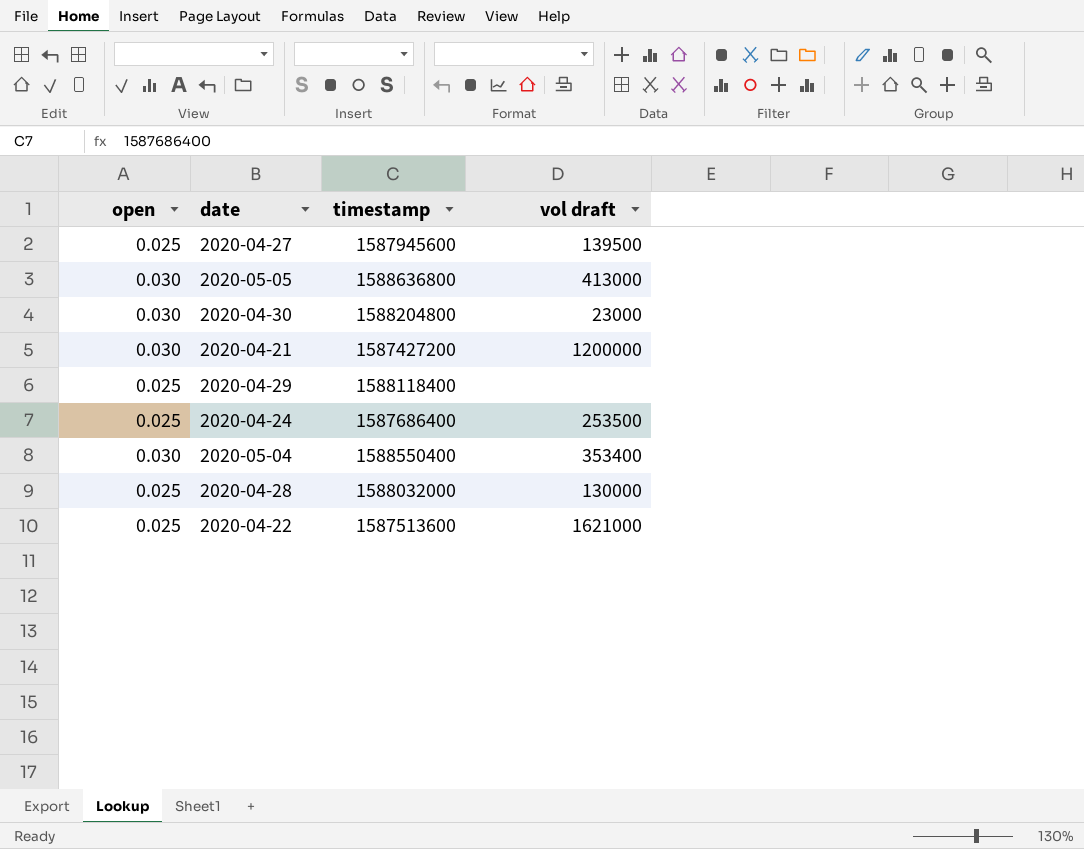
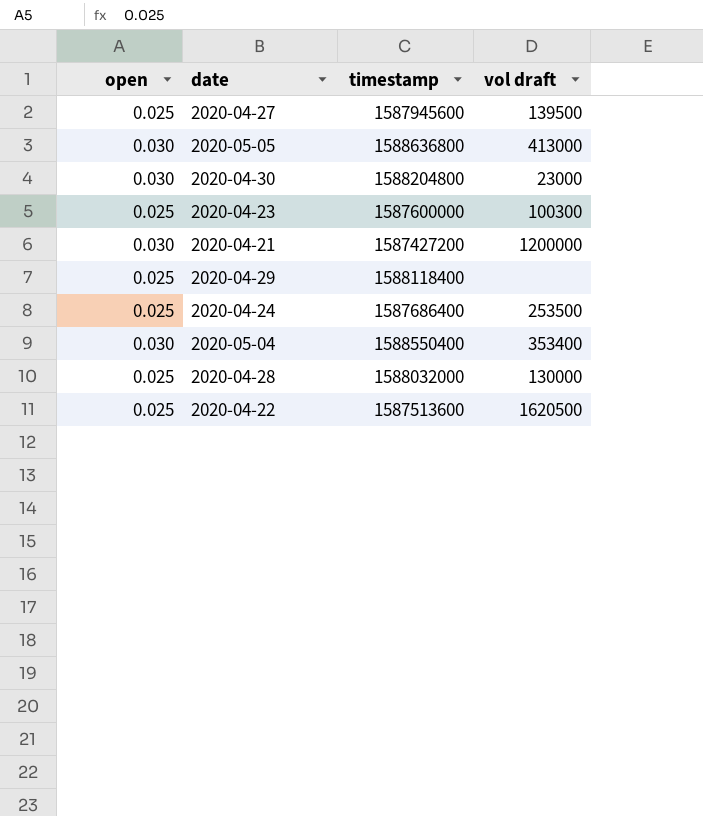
row 2020-04-23: none -> 0.025 | 1587600000 | 100300
2020-04-22 | vol draft: 1621000 -> 1620500

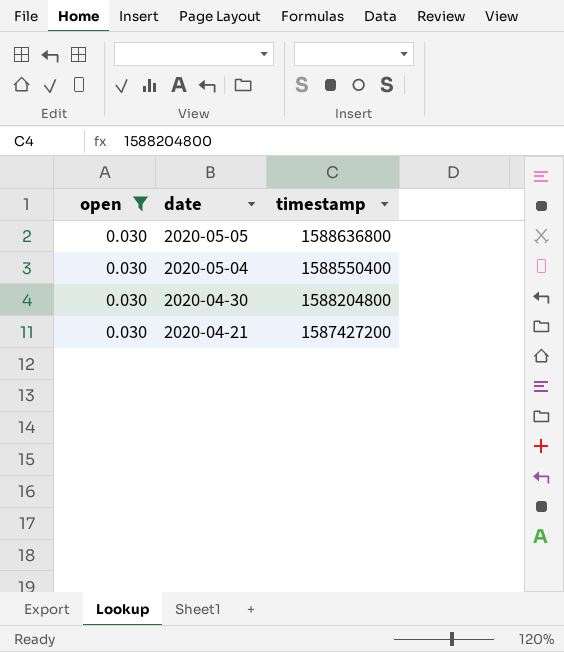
filter: none -> open = 0.030
row order: none -> date descending
column vol draft | position: 4 -> none

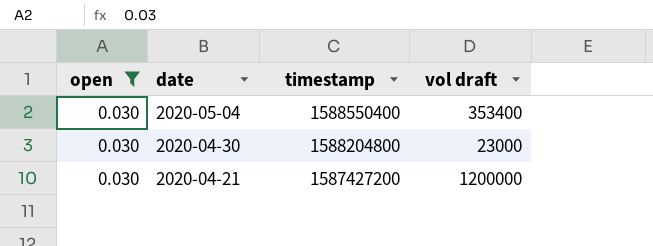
column vol draft | position: none -> 4
row 2020-05-05: 0.030 | 1588636800 -> none

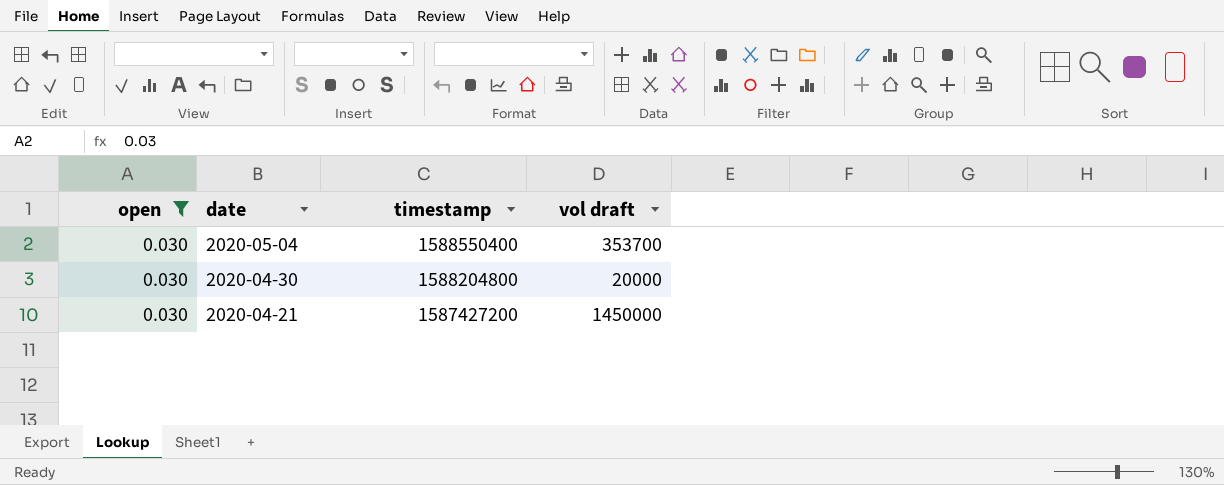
2020-05-04 | vol draft: 353400 -> 353700
2020-04-30 | vol draft: 23000 -> 20000
2020-04-21 | vol draft: 1200000 -> 1450000

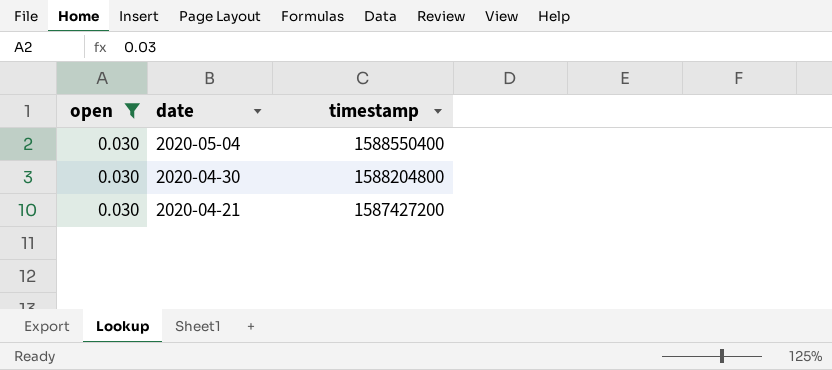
column vol draft | position: 4 -> none

